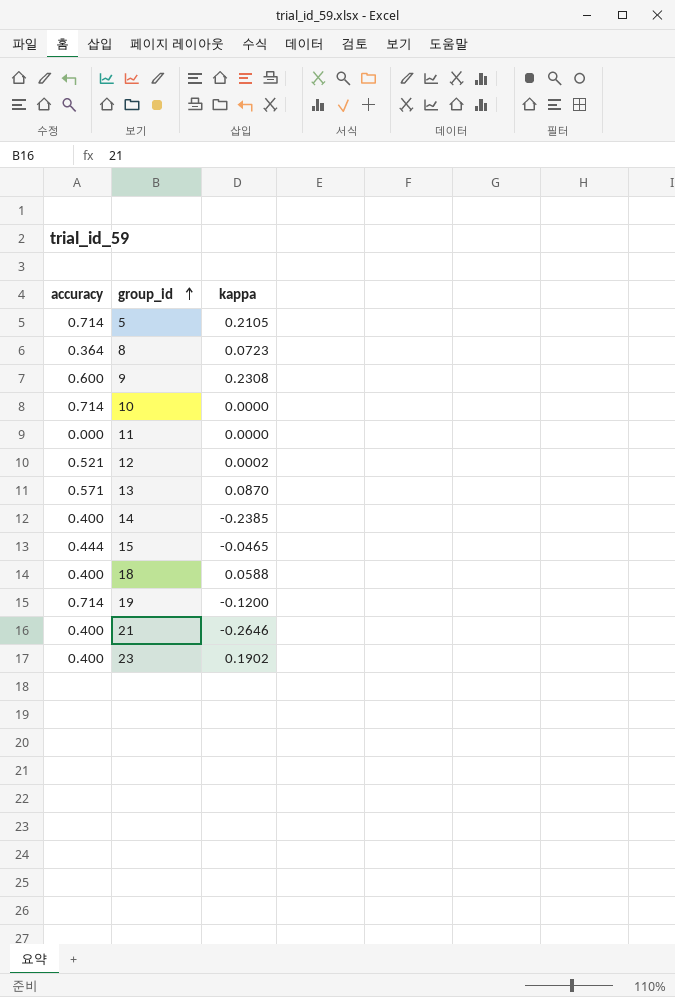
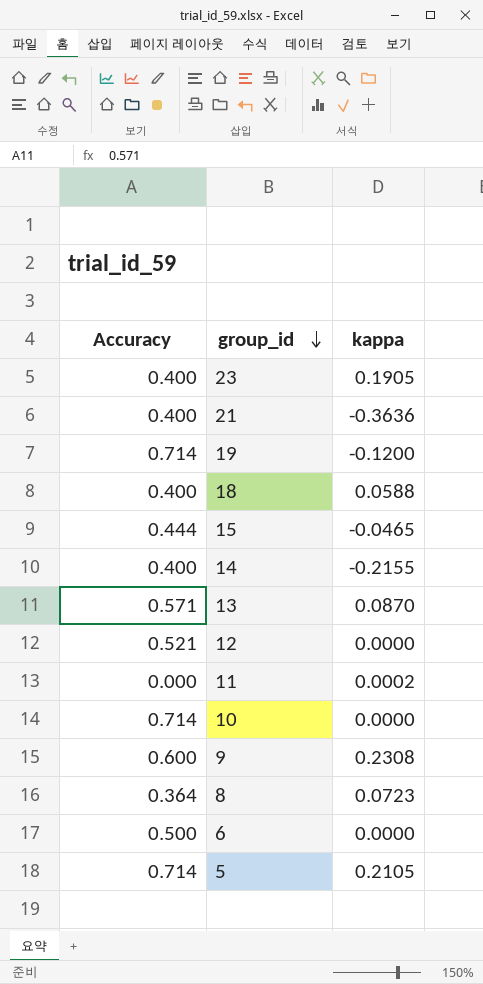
row order: group_id ascending -> group_id descending
column name: accuracy -> Accuracy
23 | kappa: 0.1902 -> 0.1905
21 | kappa: -0.2646 -> -0.3636
14 | kappa: -0.2385 -> -0.2155
12 | kappa: 0.0002 -> 0.0000
11 | kappa: 0.0000 -> 0.0002
row 6: none -> 0.500 | 0.0000

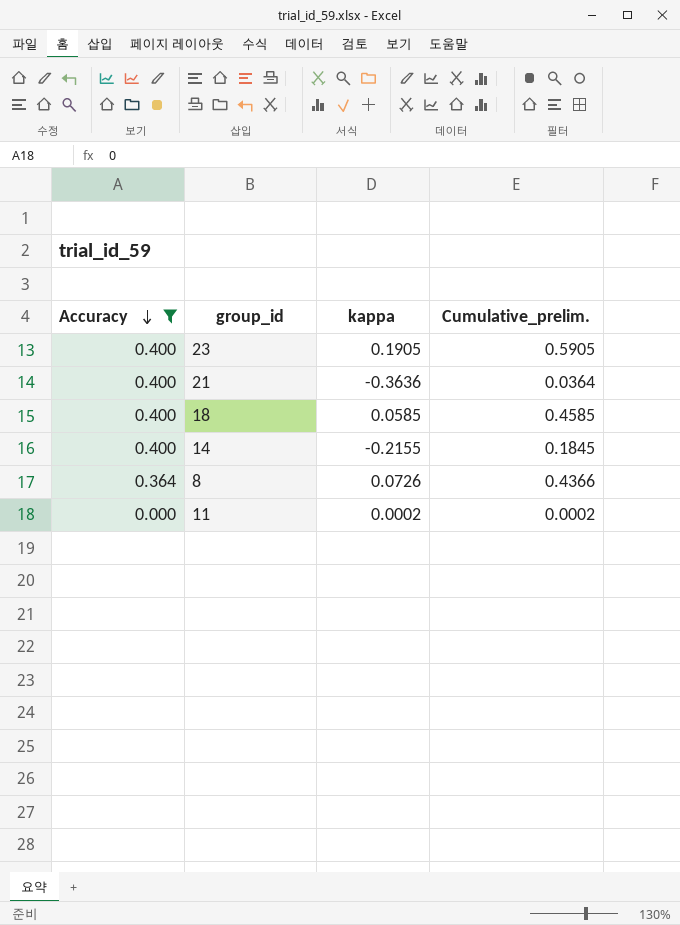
filter: none -> Accuracy <= 0.400
row order: group_id descending -> Accuracy descending
column Cumulative_prelim. | formula: none -> [Accuracy] + [kappa]
18 | kappa: 0.0588 -> 0.0585
8 | kappa: 0.0723 -> 0.0726

